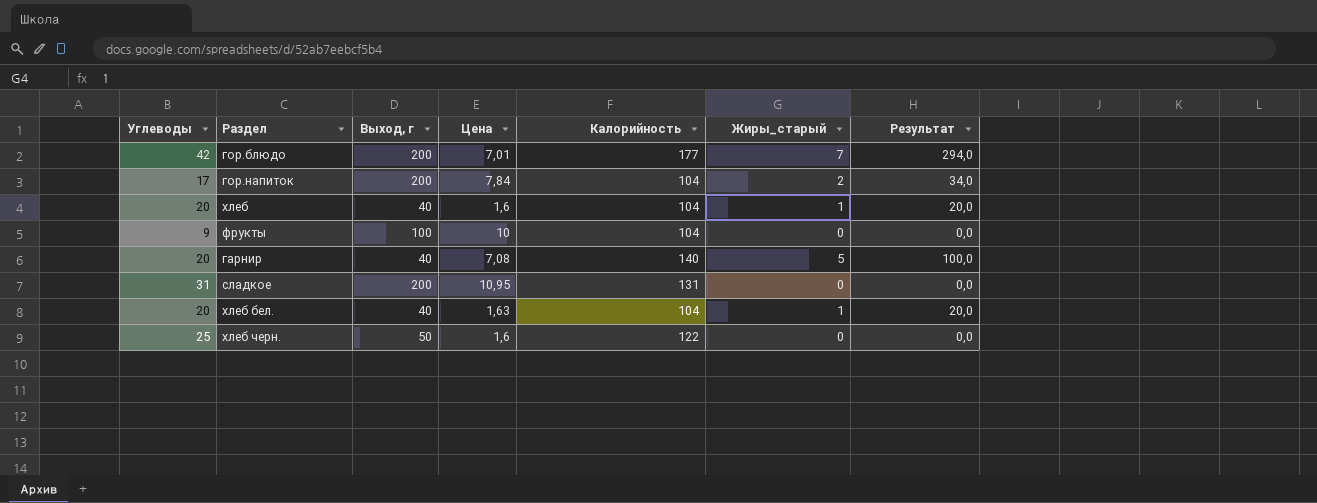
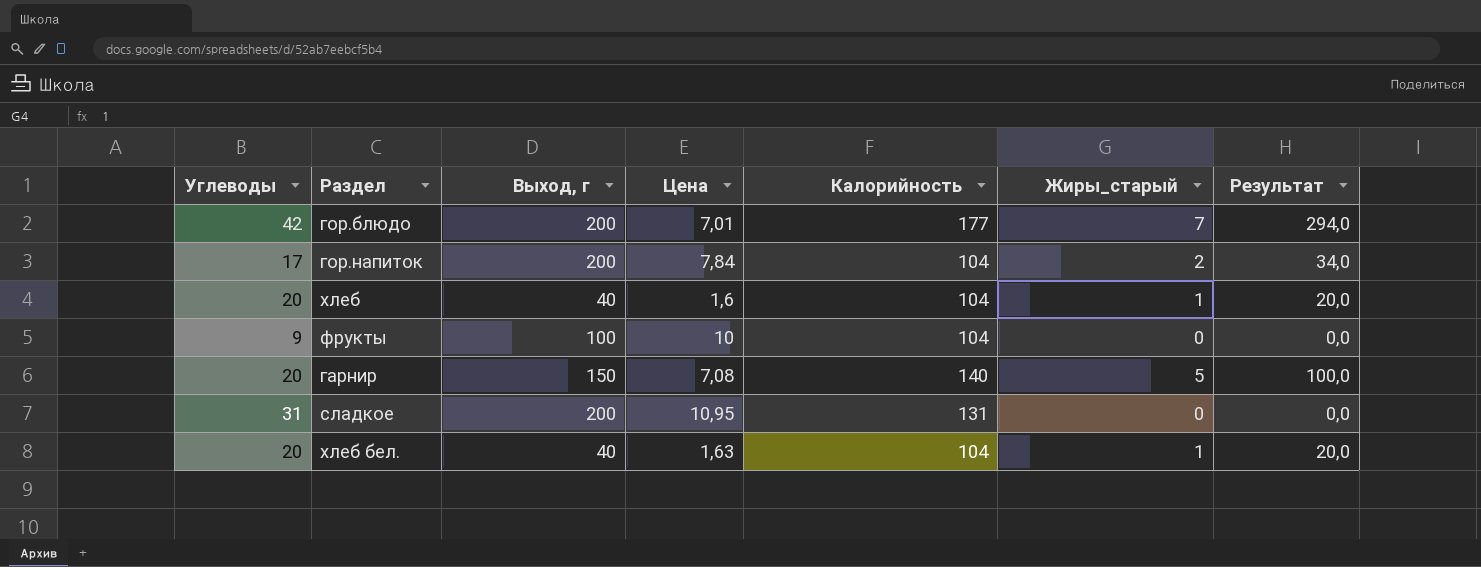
row хлеб черн.: 25 | 50 | 1,6 | 122 | 0 | 0,0 -> none
гарнир | Выход, г: 40 -> 150

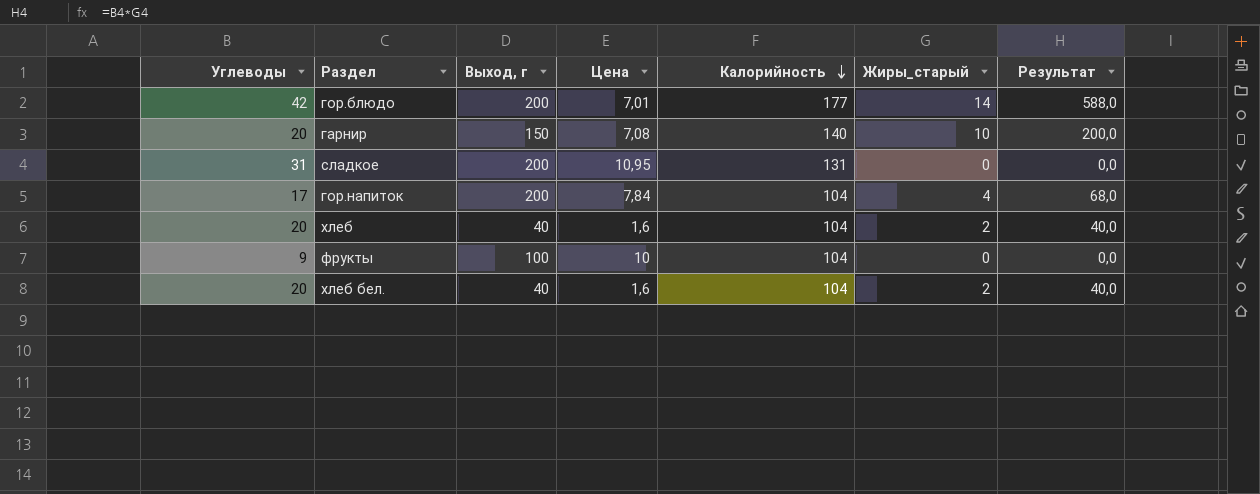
row order: none -> Калорийность descending
гор.блюдо | Жиры_старый: 7 -> 14
гор.блюдо | Результат: 294,0 -> 588,0
гарнир | Жиры_старый: 5 -> 10
гарнир | Результат: 100,0 -> 200,0
гор.напиток | Жиры_старый: 2 -> 4
гор.напиток | Результат: 34,0 -> 68,0
хлеб | Жиры_старый: 1 -> 2
хлеб | Результат: 20,0 -> 40,0
хлеб бел. | Цена: 1,63 -> 1,6
хлеб бел. | Жиры_старый: 1 -> 2
хлеб бел. | Результат: 20,0 -> 40,0

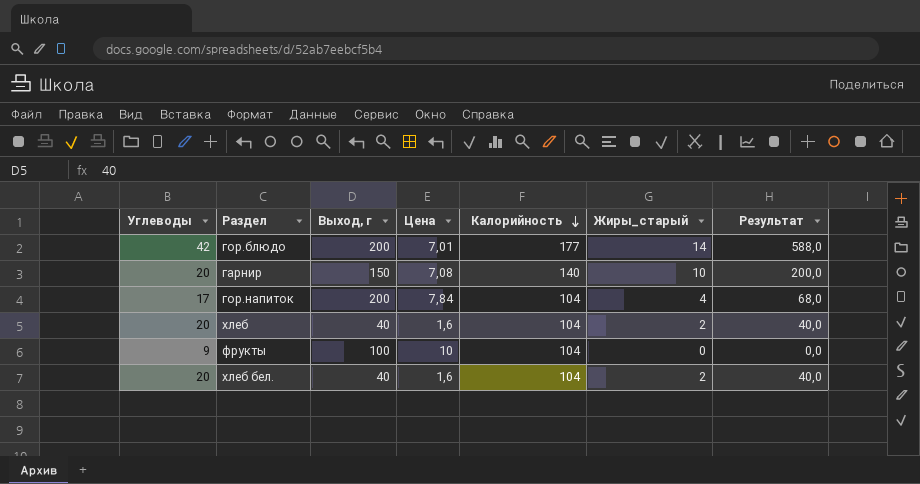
row сладкое: 31 | 200 | 10,95 | 131 | 0 | 0,0 -> none

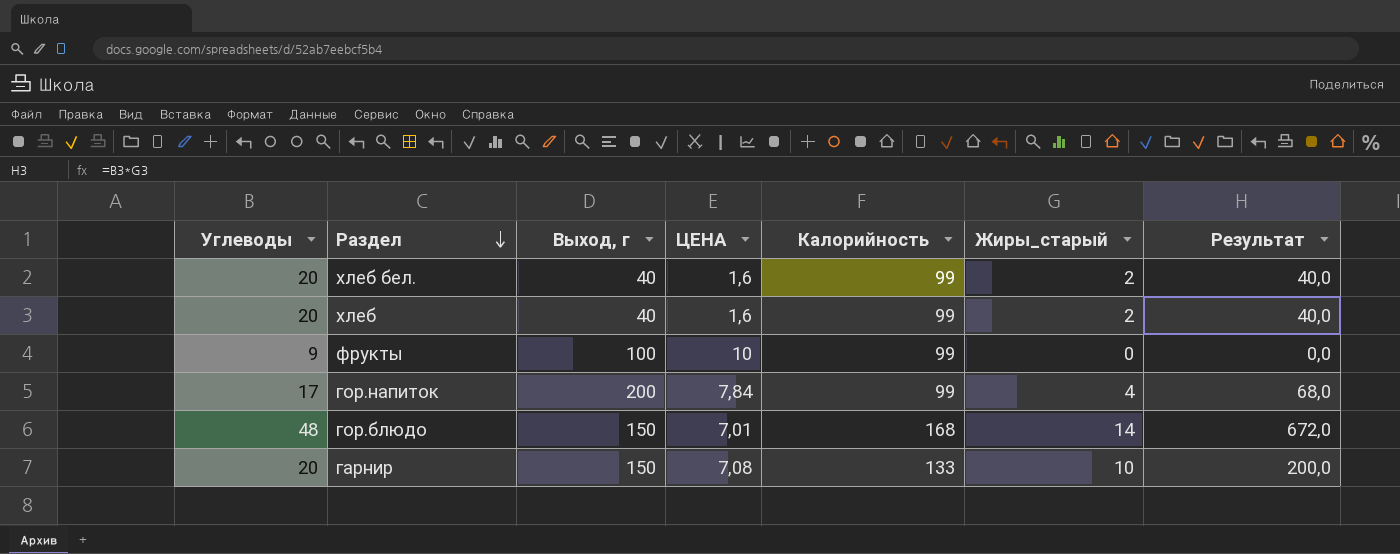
row order: Калорийность descending -> Раздел descending
column name: Цена -> ЦЕНА
хлеб бел. | Калорийность: 104 -> 99
хлеб | Калорийность: 104 -> 99
фрукты | Калорийность: 104 -> 99
гор.напиток | Калорийность: 104 -> 99
гор.блюдо | Углеводы: 42 -> 48
гор.блюдо | Выход, г: 200 -> 150
гор.блюдо | Калорийность: 177 -> 168
гор.блюдо | Результат: 588,0 -> 672,0
гарнир | Калорийность: 140 -> 133

